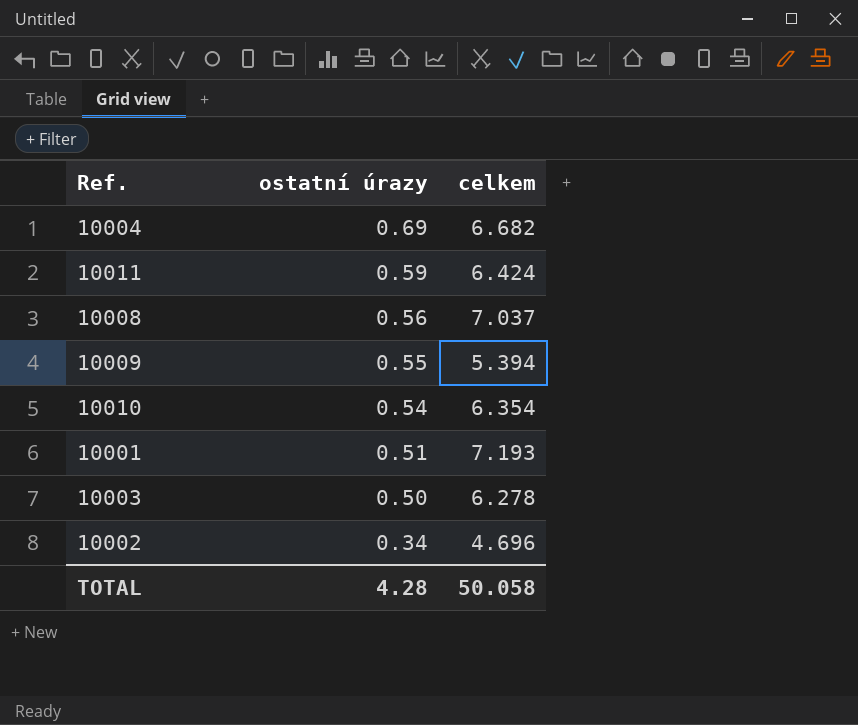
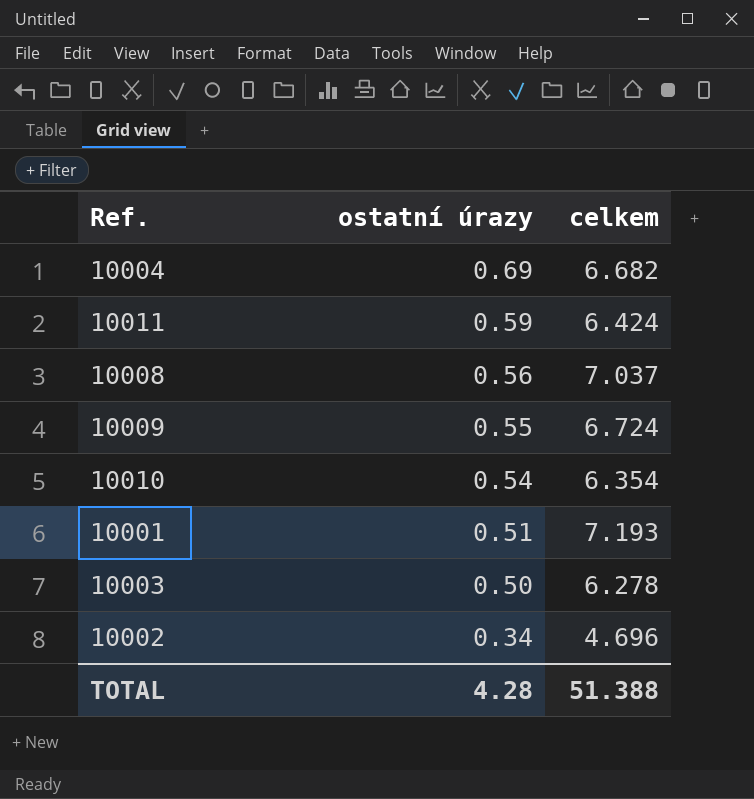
10009 | celkem: 5.394 -> 6.724
TOTAL | celkem: 50.058 -> 51.388

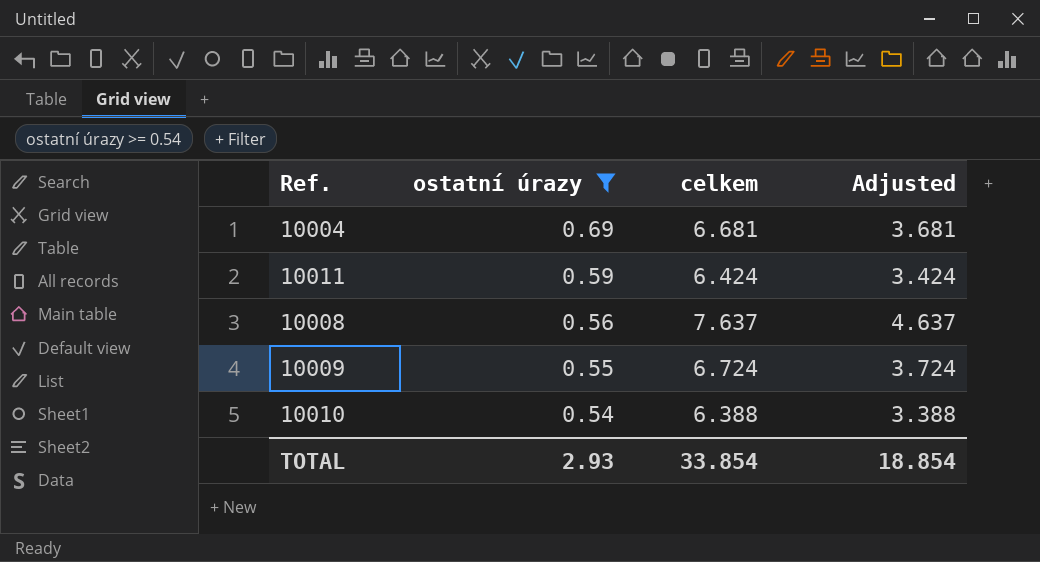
filter: none -> ostatní úrazy >= 0.54
column Adjusted | formula: none -> [celkem] - 3
10004 | celkem: 6.682 -> 6.681
10008 | celkem: 7.037 -> 7.637
10010 | celkem: 6.354 -> 6.388
TOTAL | ostatní úrazy: 4.28 -> 2.93
TOTAL | celkem: 51.388 -> 33.854

